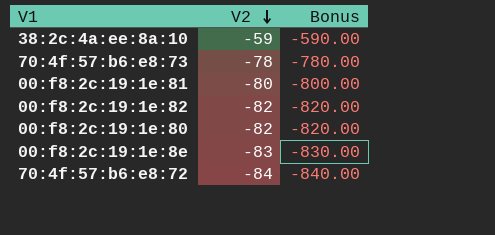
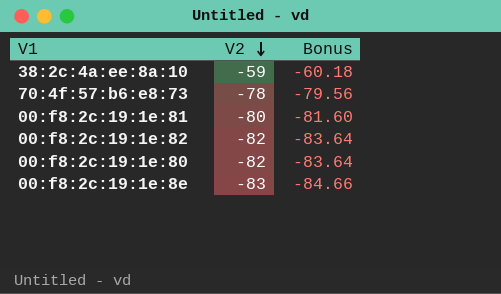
column Bonus | formula: [V2] * 10 -> [V2] * 1.02
row 70:4f:57:b6:e8:72: -84 | -840.00 -> none

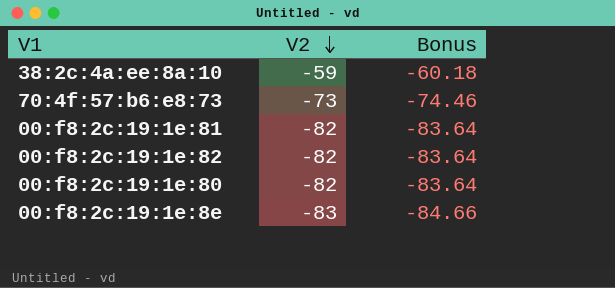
70:4f:57:b6:e8:73 | V2: -78 -> -73
70:4f:57:b6:e8:73 | Bonus: -79.56 -> -74.46
00:f8:2c:19:1e:81 | V2: -80 -> -82
00:f8:2c:19:1e:81 | Bonus: -81.60 -> -83.64

